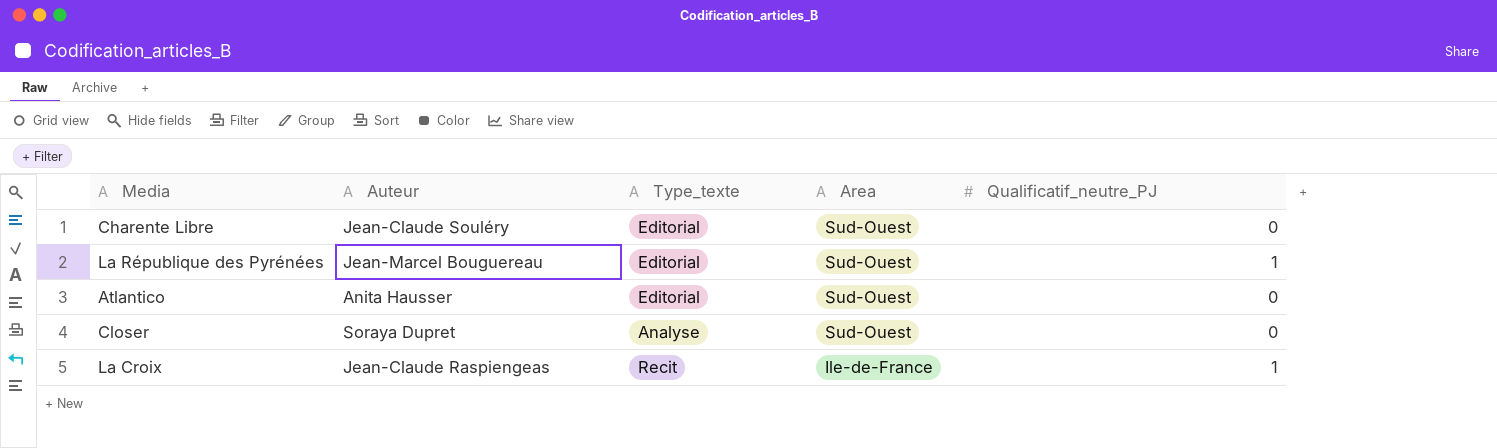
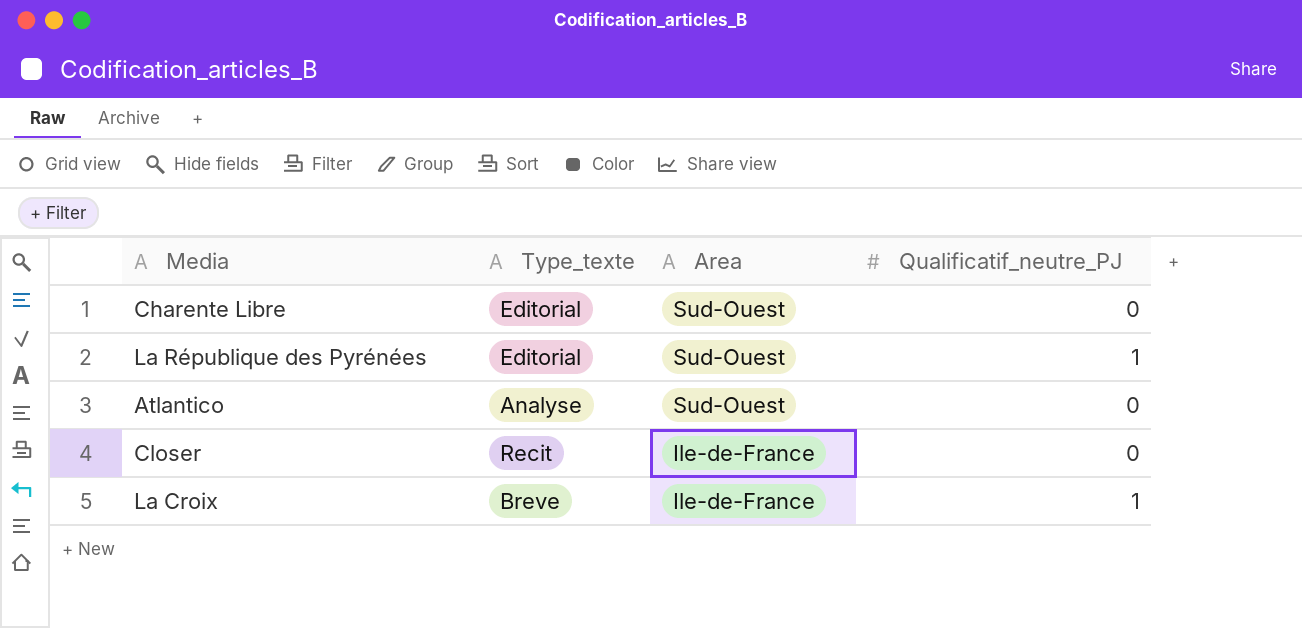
column Auteur | position: 2 -> none
Atlantico | Type_texte: Editorial -> Analyse
Closer | Type_texte: Analyse -> Recit
Closer | Area: Sud-Ouest -> Ile-de-France
La Croix | Type_texte: Recit -> Breve

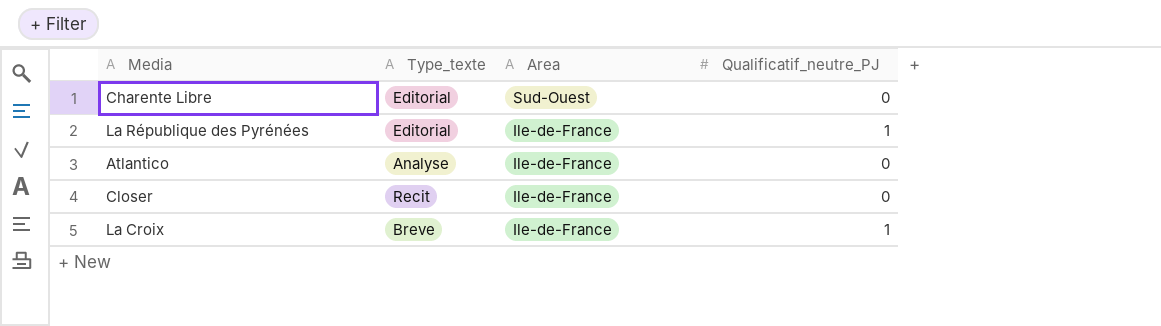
La République des Pyrénées | Area: Sud-Ouest -> Ile-de-France
Atlantico | Area: Sud-Ouest -> Ile-de-France

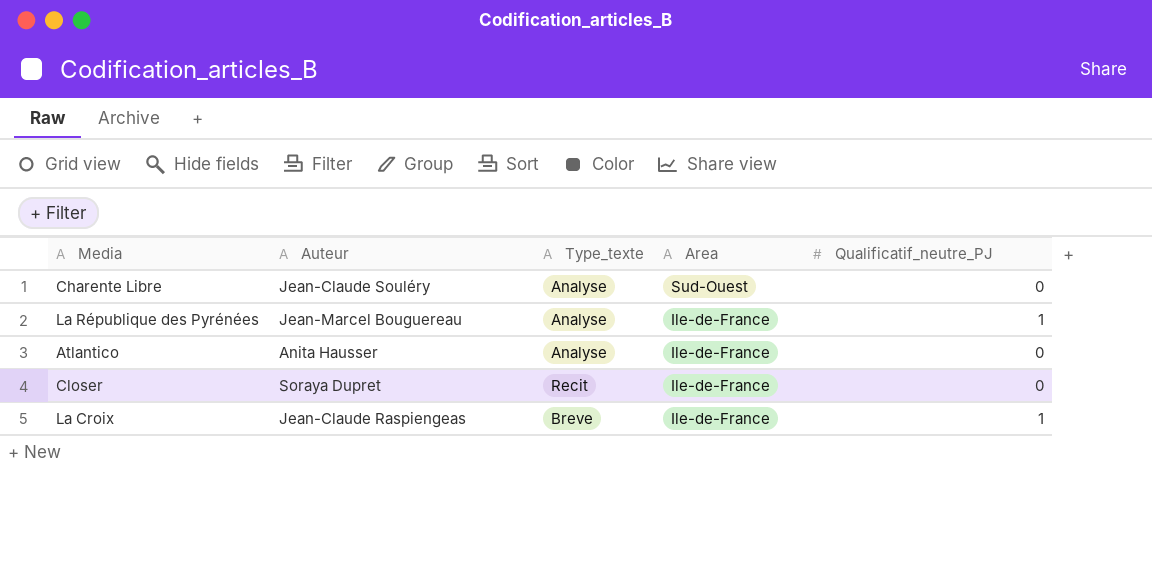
column Auteur | position: none -> 2
Charente Libre | Type_texte: Editorial -> Analyse
La République des Pyrénées | Type_texte: Editorial -> Analyse

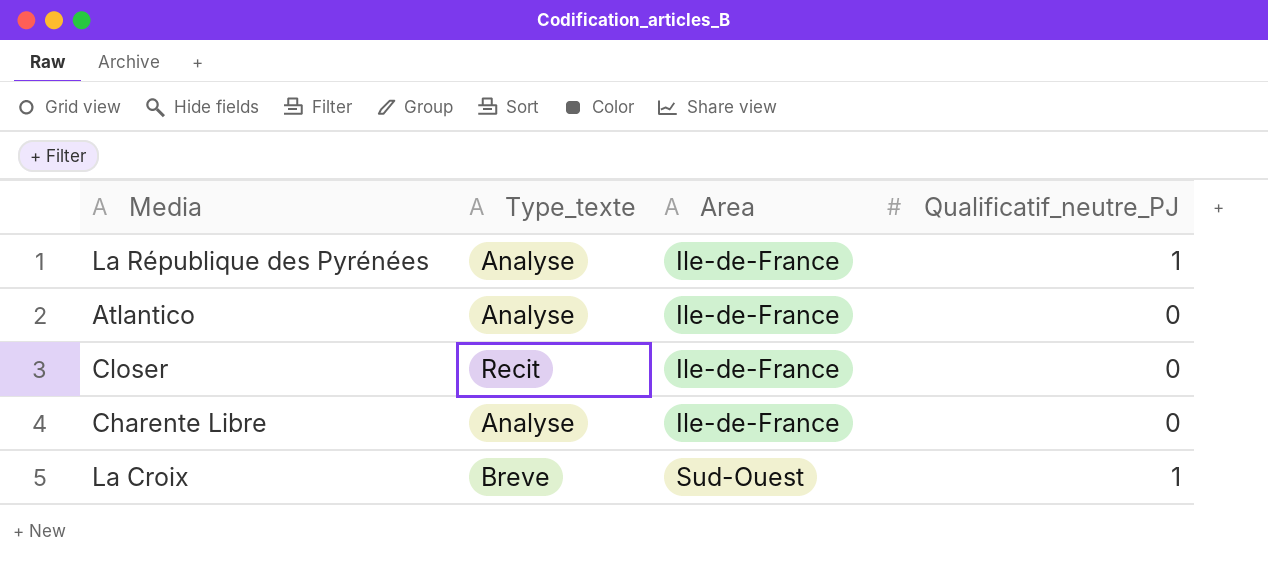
row order: Area descending -> Area ascending
column Auteur | position: 2 -> none
Charente Libre | Area: Sud-Ouest -> Ile-de-France
La Croix | Area: Ile-de-France -> Sud-Ouest

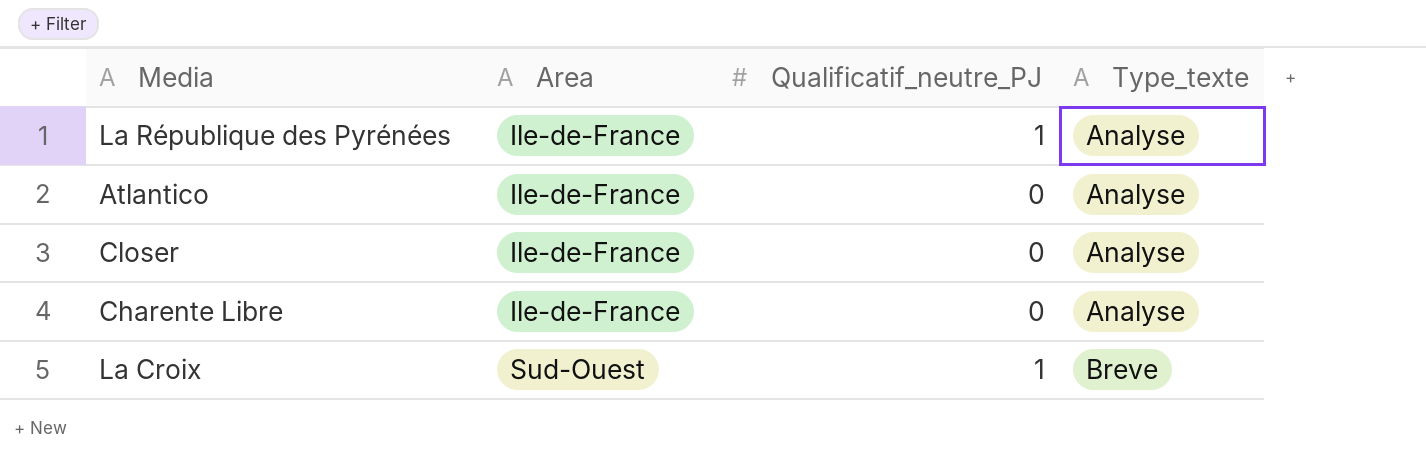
column Type_texte | position: 2 -> 4
Closer | Type_texte: Recit -> Analyse

